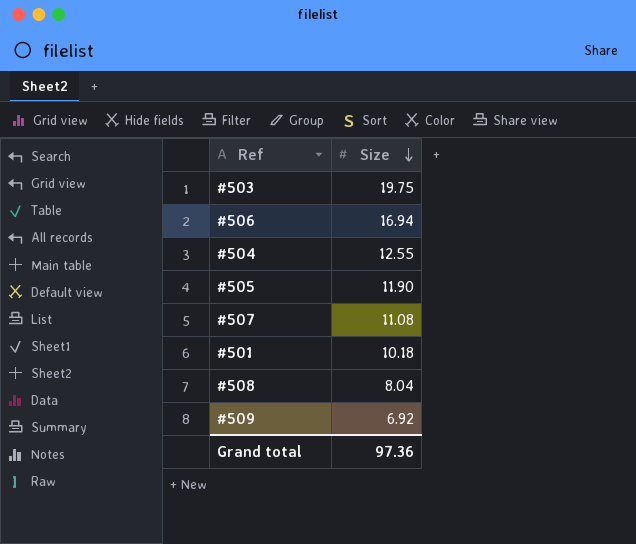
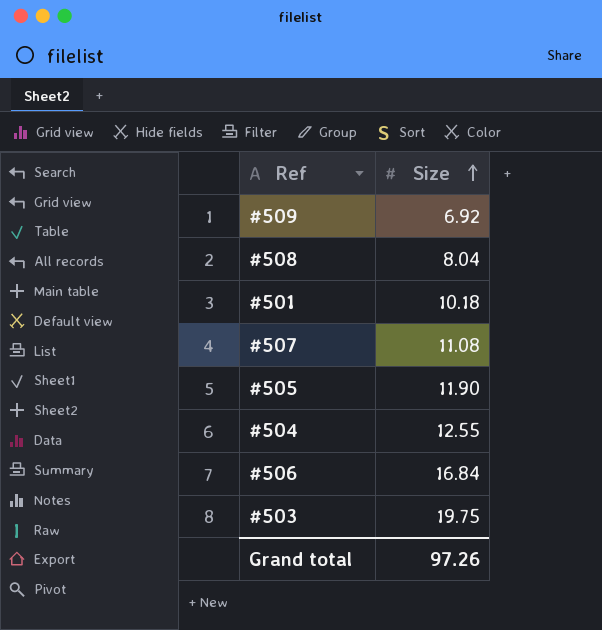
row order: Size descending -> Size ascending
#506 | Size: 16.94 -> 16.84
Grand total | Size: 97.36 -> 97.26

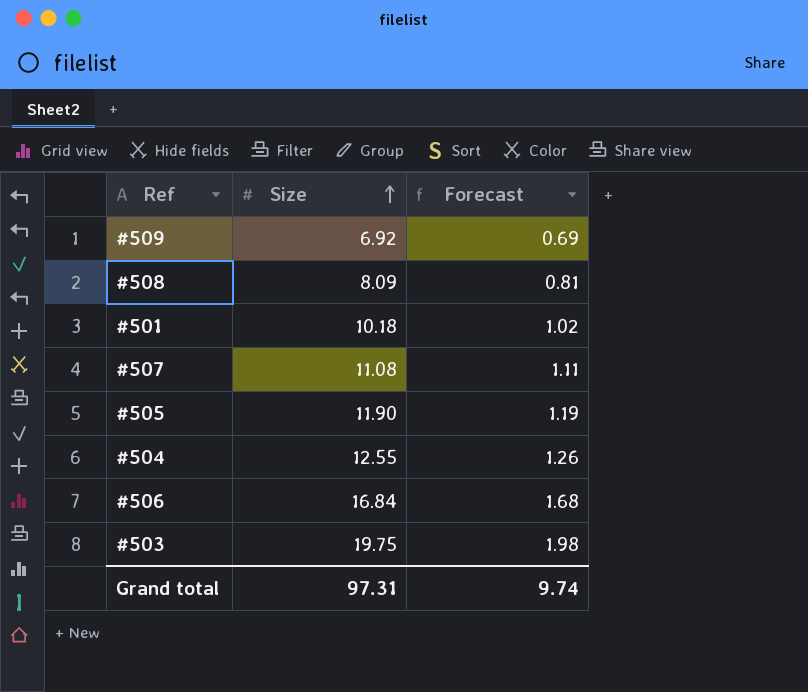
column Forecast | formula: none -> [Size] * 0.1
#508 | Size: 8.04 -> 8.09
Grand total | Size: 97.26 -> 97.31

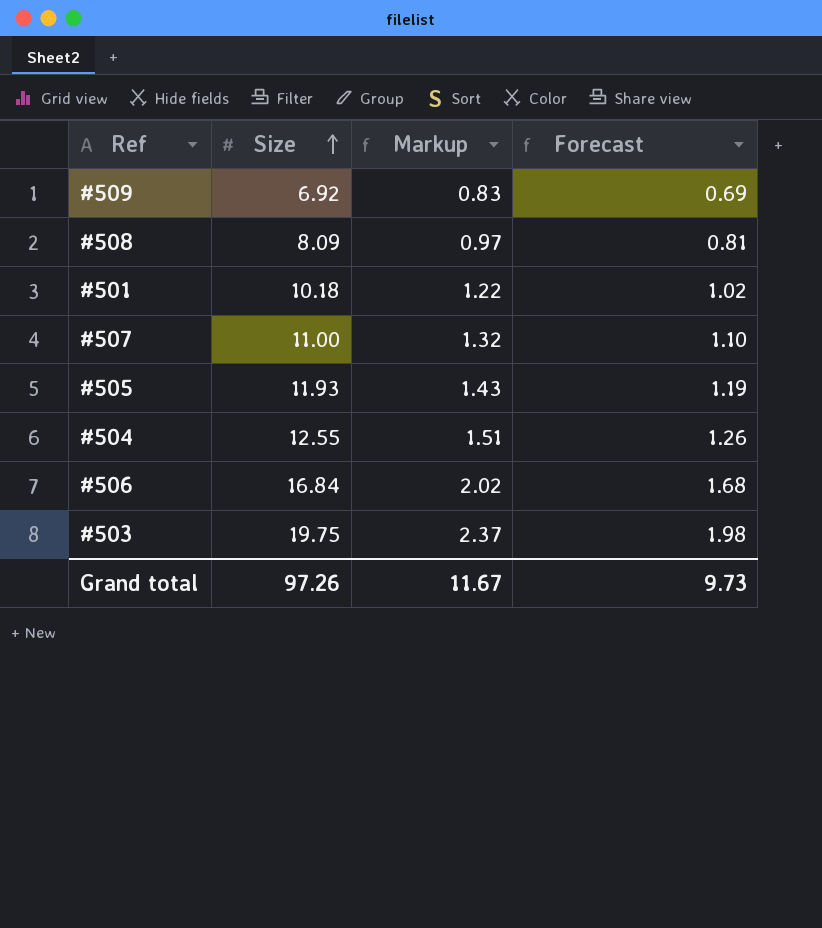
column Markup | formula: none -> [Size] * 0.12
#507 | Size: 11.08 -> 11.00
#507 | Forecast: 1.11 -> 1.10
#505 | Size: 11.90 -> 11.93
Grand total | Size: 97.31 -> 97.26
Grand total | Forecast: 9.74 -> 9.73

